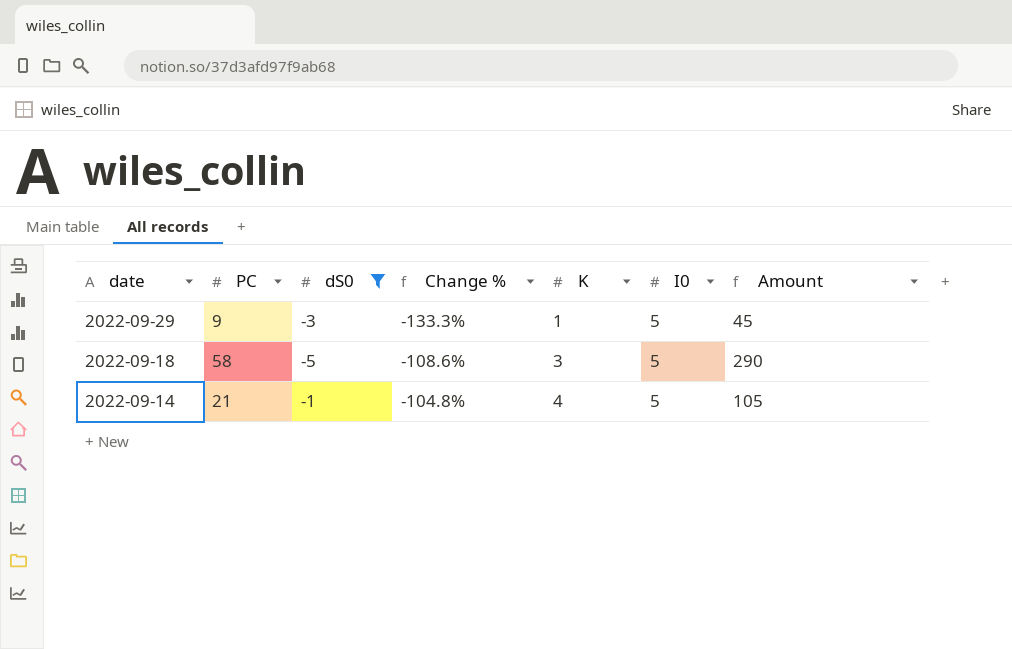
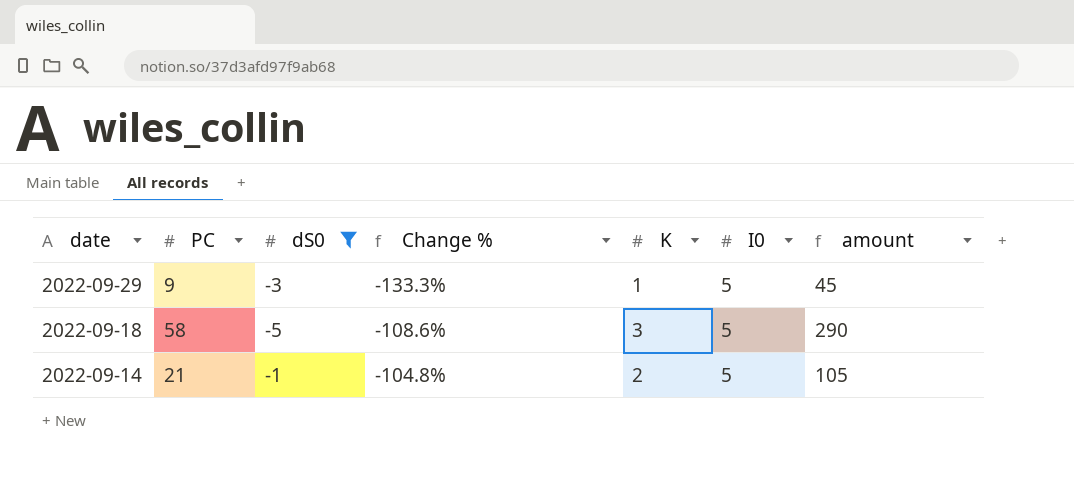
column name: Amount -> amount
2022-09-14 | K: 4 -> 2

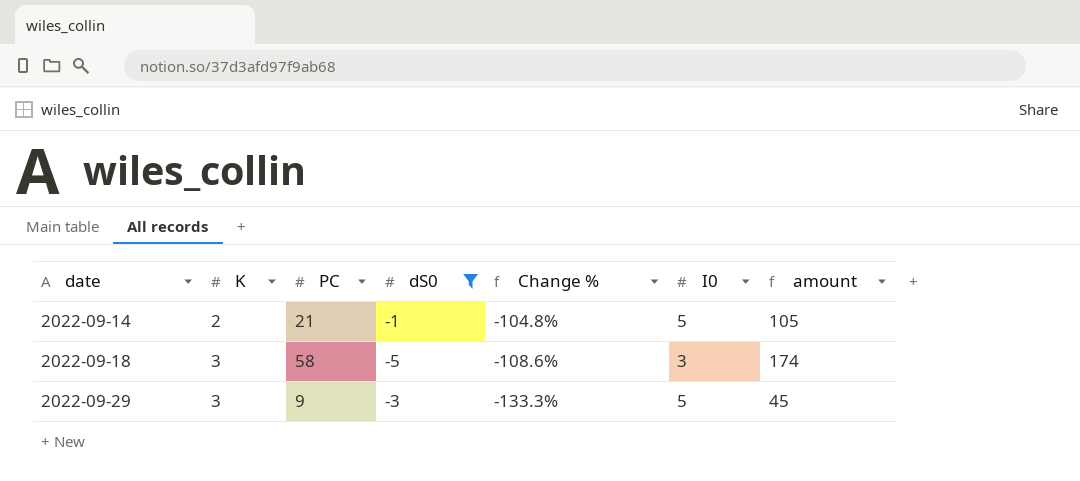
row order: date descending -> date ascending
column K | position: 5 -> 2
2022-09-18 | I0: 5 -> 3
2022-09-18 | amount: 290 -> 174
2022-09-29 | K: 1 -> 3

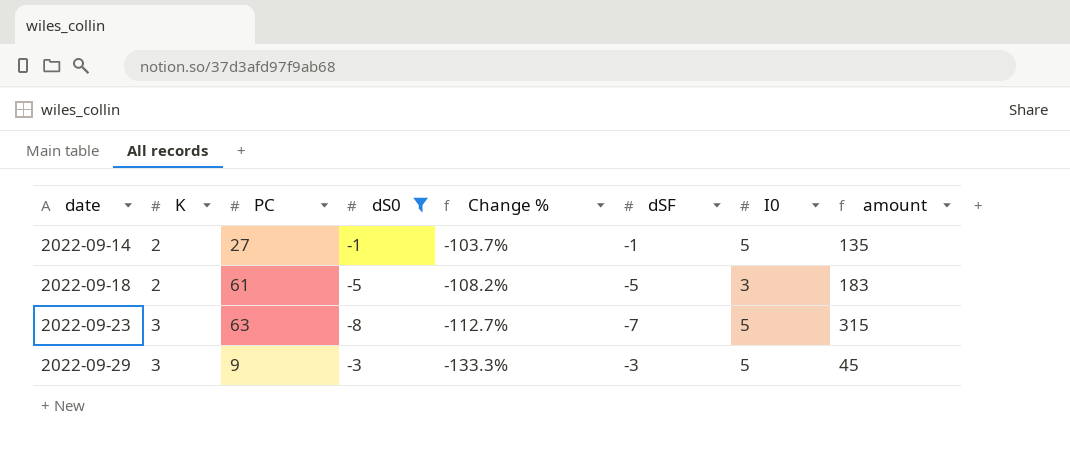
column dSF | position: none -> 6
2022-09-14 | PC: 21 -> 27
2022-09-14 | Change %: -104.8% -> -103.7%
2022-09-14 | amount: 105 -> 135
2022-09-18 | K: 3 -> 2
2022-09-18 | PC: 58 -> 61
2022-09-18 | Change %: -108.6% -> -108.2%
2022-09-18 | amount: 174 -> 183
row 2022-09-23: none -> 3 | 63 | -8 | -112.7% | -7 | 5 | 315

